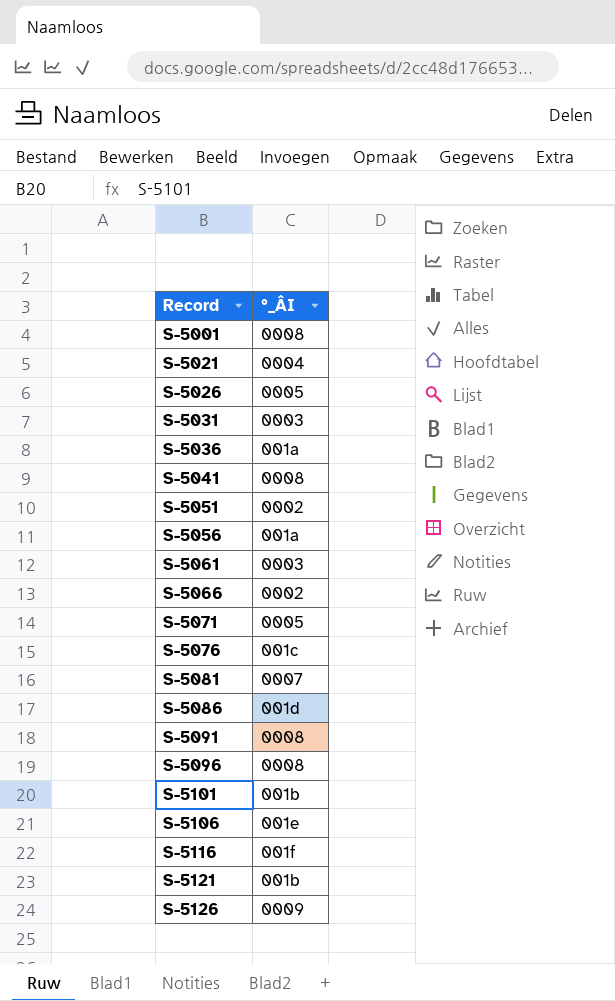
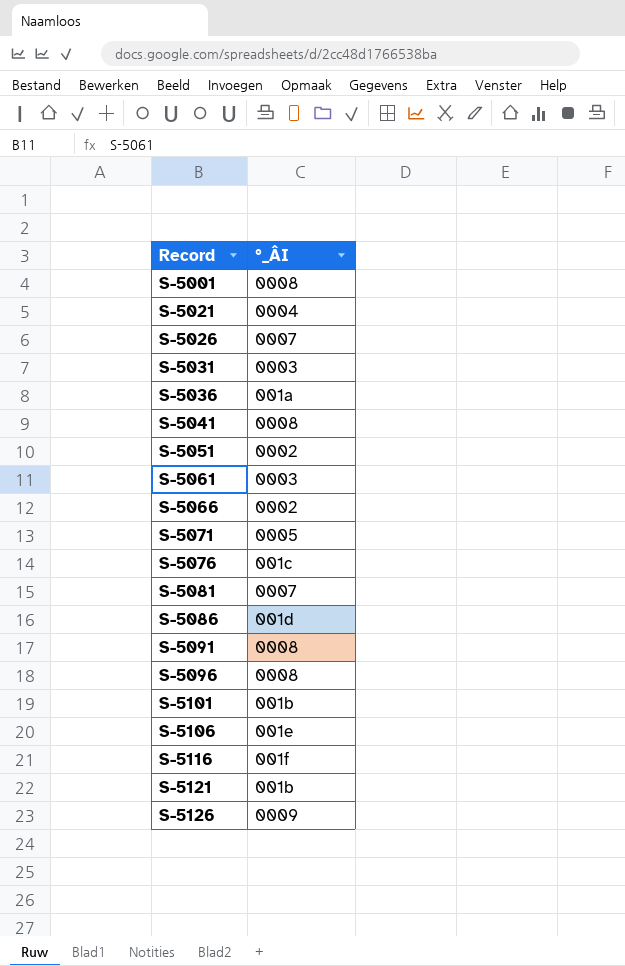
row S-5056: 001a -> none
S-5026 | °_ÂI: 0005 -> 0007

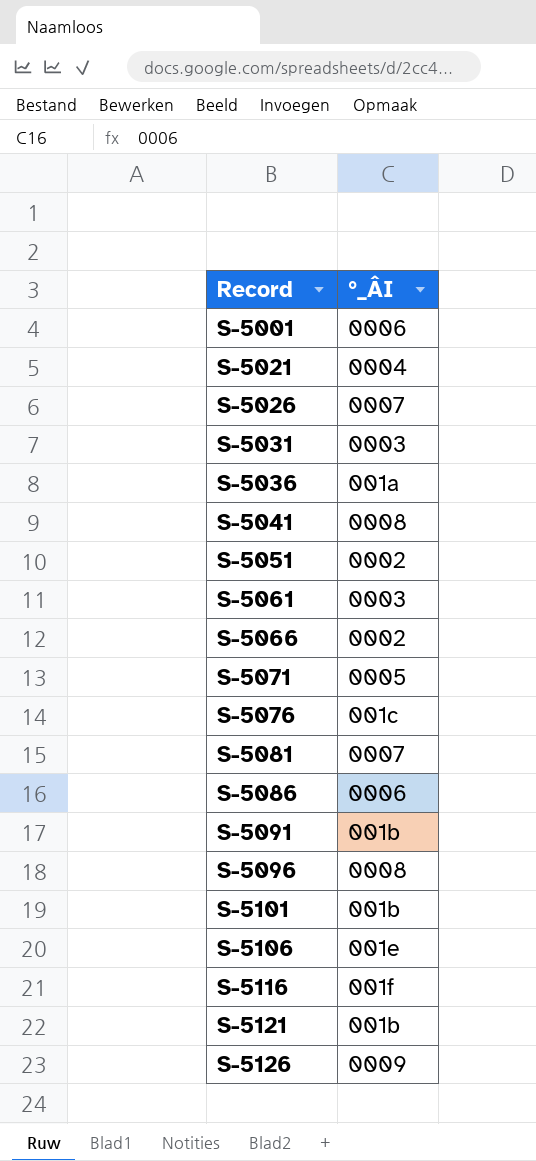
S-5001 | °_ÂI: 0008 -> 0006
S-5086 | °_ÂI: 001d -> 0006
S-5091 | °_ÂI: 0008 -> 001b

